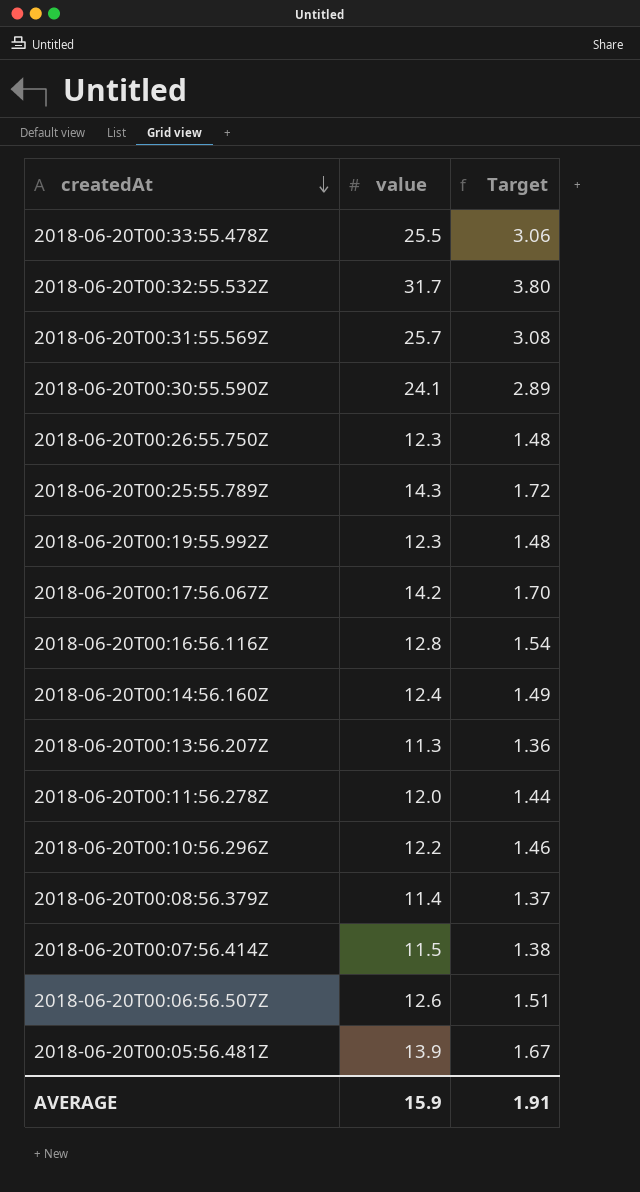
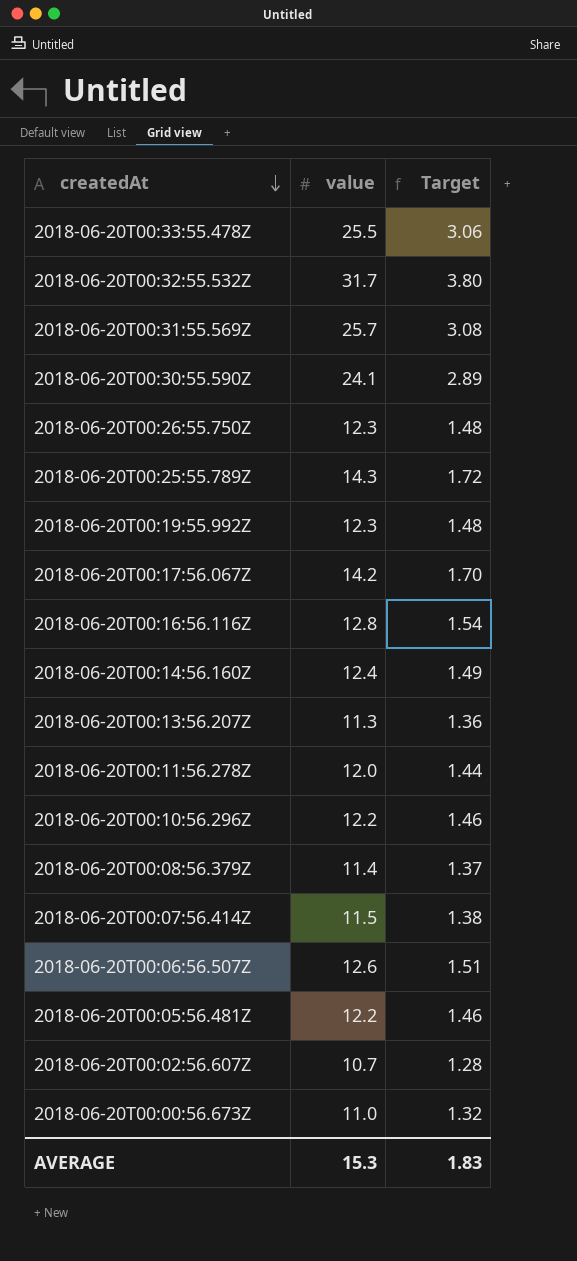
2018-06-20T00:05:56.481Z | value: 13.9 -> 12.2
2018-06-20T00:05:56.481Z | Target: 1.67 -> 1.46
row 2018-06-20T00:02:56.607Z: none -> 10.7 | 1.28
row 2018-06-20T00:00:56.673Z: none -> 11.0 | 1.32
AVERAGE | value: 15.9 -> 15.3
AVERAGE | Target: 1.91 -> 1.83

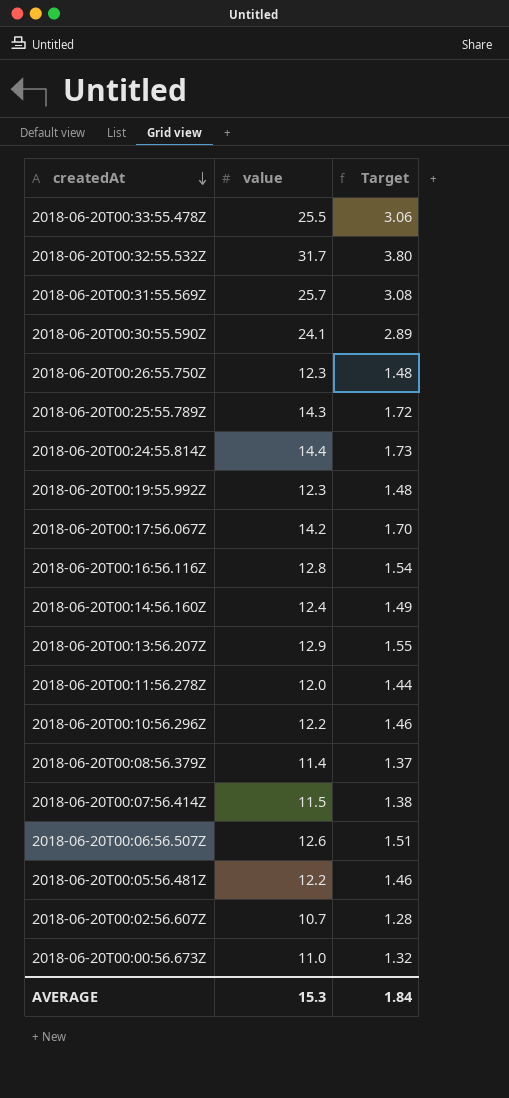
row 2018-06-20T00:24:55.814Z: none -> 14.4 | 1.73
2018-06-20T00:13:56.207Z | value: 11.3 -> 12.9
2018-06-20T00:13:56.207Z | Target: 1.36 -> 1.55
AVERAGE | Target: 1.83 -> 1.84

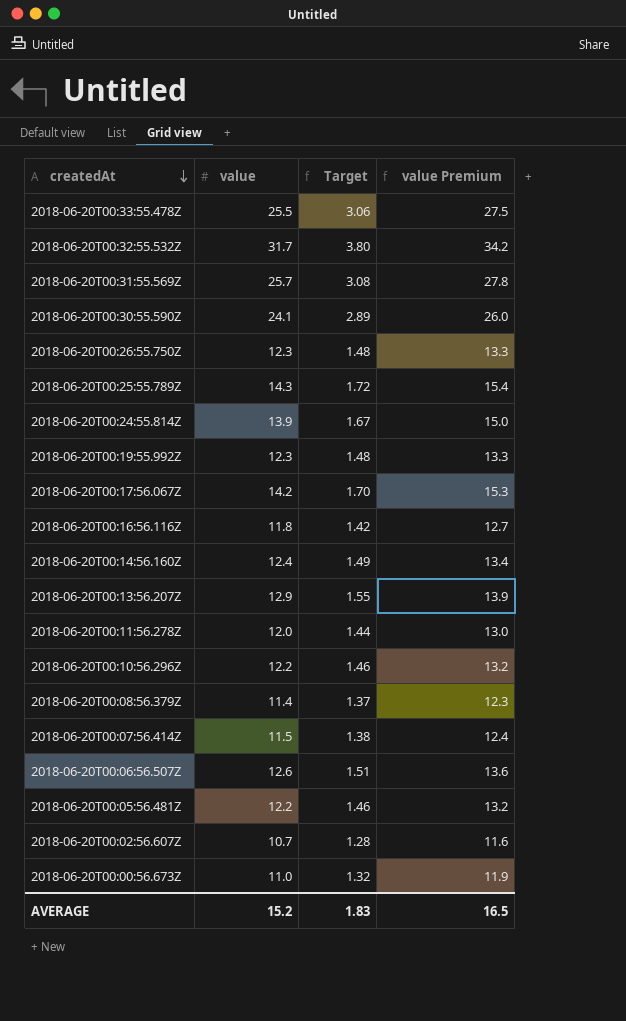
column value Premium | formula: none -> [value] * 1.08
2018-06-20T00:24:55.814Z | value: 14.4 -> 13.9
2018-06-20T00:24:55.814Z | Target: 1.73 -> 1.67
2018-06-20T00:16:56.116Z | value: 12.8 -> 11.8
2018-06-20T00:16:56.116Z | Target: 1.54 -> 1.42
AVERAGE | value: 15.3 -> 15.2
AVERAGE | Target: 1.84 -> 1.83

